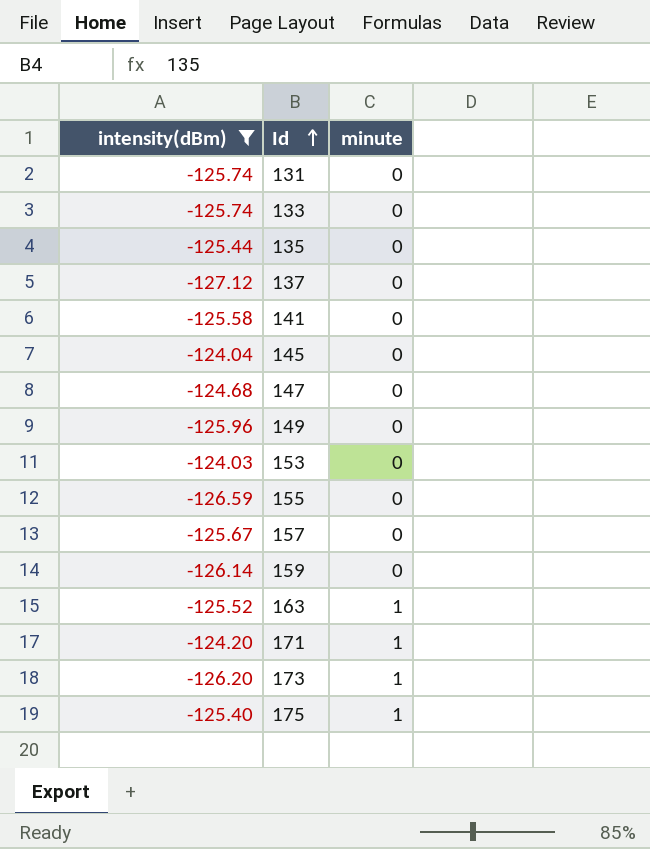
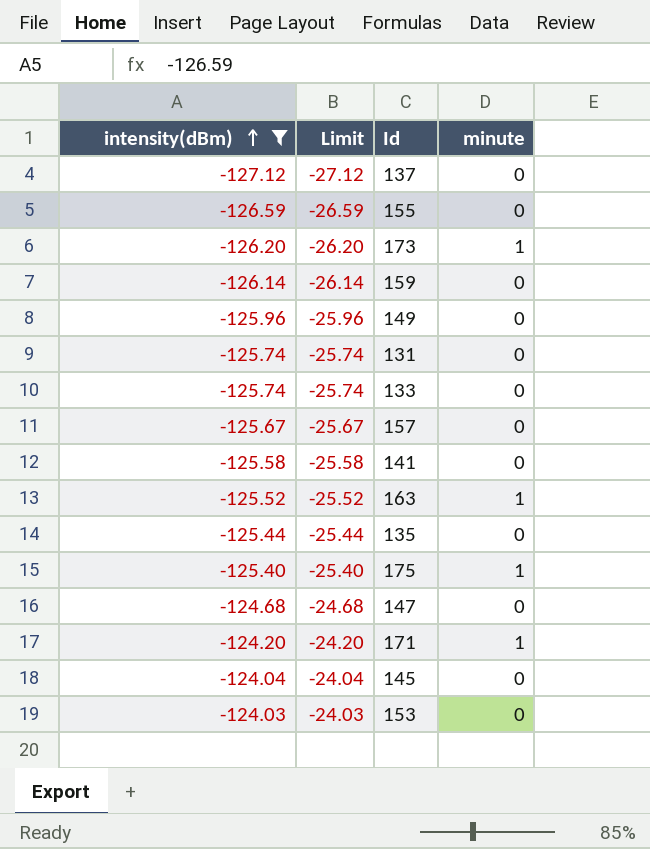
row order: Id ascending -> intensity(dBm) ascending
column Limit | formula: none -> [intensity(dBm)] + 100

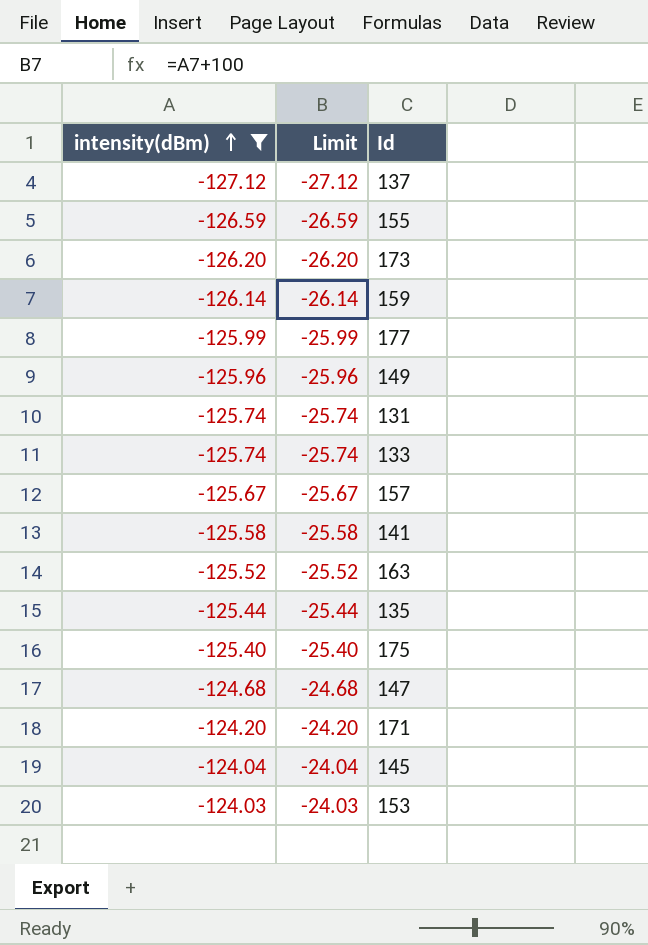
column minute | position: 4 -> none
row 177: none -> -125.99 | -25.99

